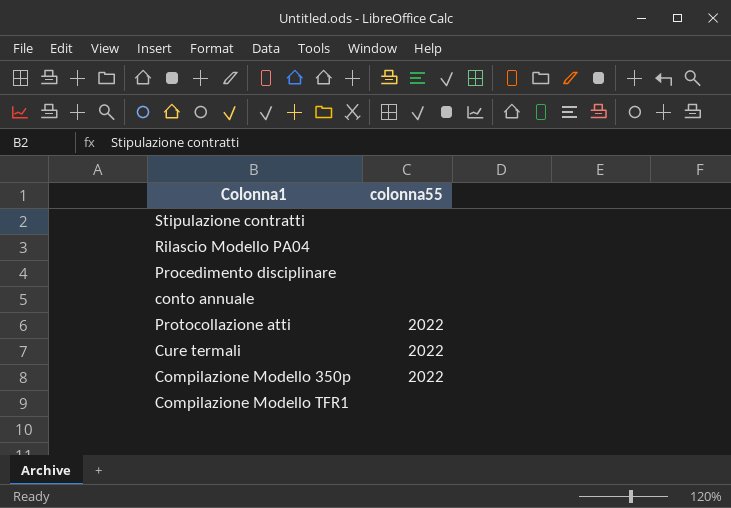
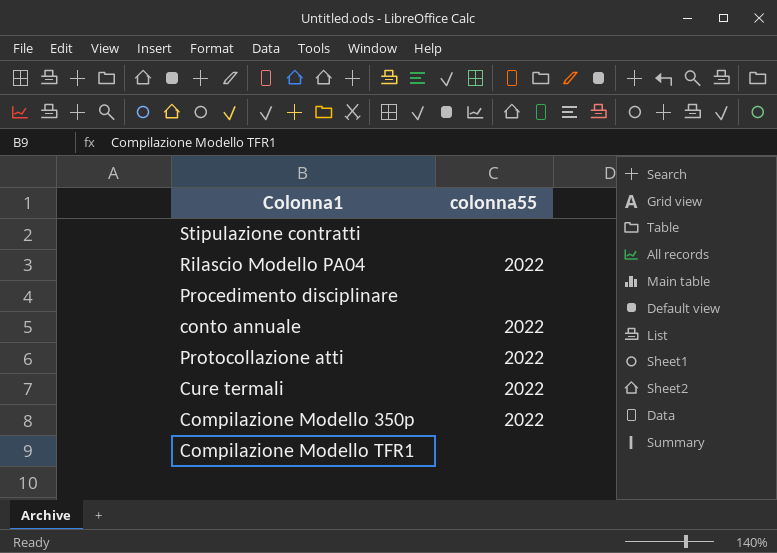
Rilascio Modello PA04 | colonna55: none -> 2022
conto annuale | colonna55: none -> 2022

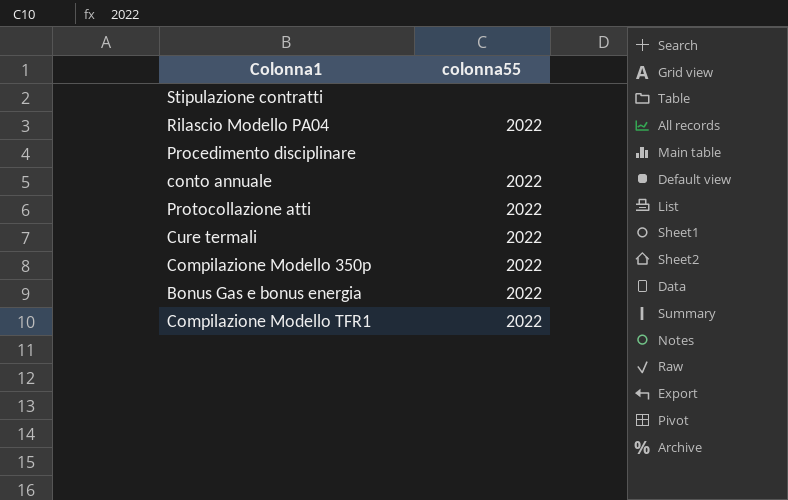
row Bonus Gas e bonus energia: none -> 2022
Compilazione Modello TFR1 | colonna55: none -> 2022

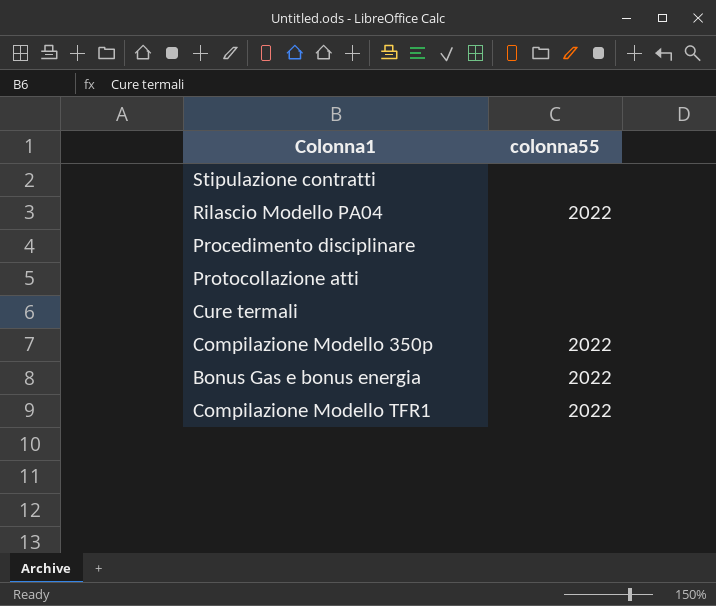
row conto annuale: 2022 -> none
Protocollazione atti | colonna55: 2022 -> none
Cure termali | colonna55: 2022 -> none

